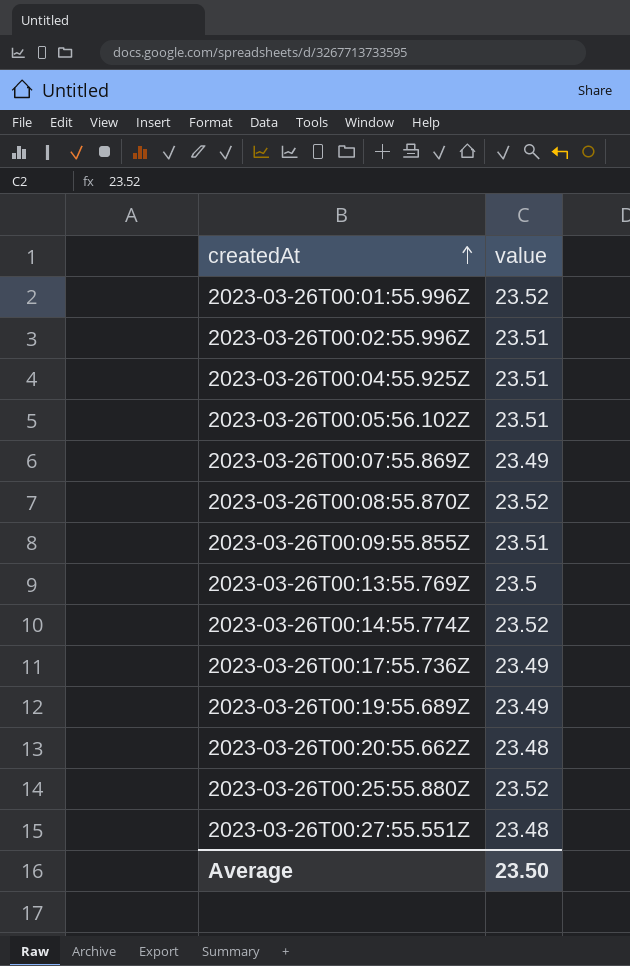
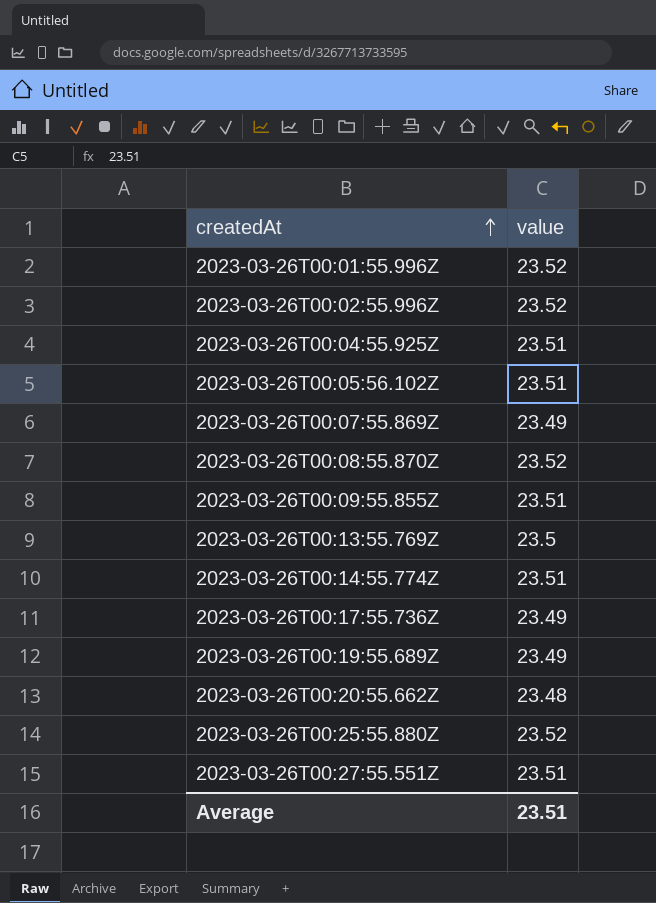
2023-03-26T00:02:55.996Z | value: 23.51 -> 23.52
2023-03-26T00:14:55.774Z | value: 23.52 -> 23.51
2023-03-26T00:27:55.551Z | value: 23.48 -> 23.51
Average | value: 23.50 -> 23.51

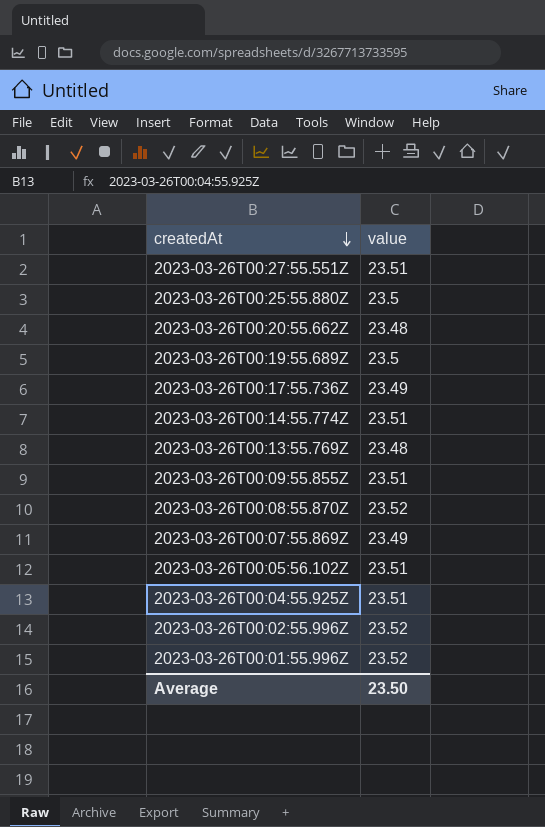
row order: createdAt ascending -> createdAt descending
2023-03-26T00:25:55.880Z | value: 23.52 -> 23.5
2023-03-26T00:19:55.689Z | value: 23.49 -> 23.5
2023-03-26T00:13:55.769Z | value: 23.5 -> 23.48
Average | value: 23.51 -> 23.50

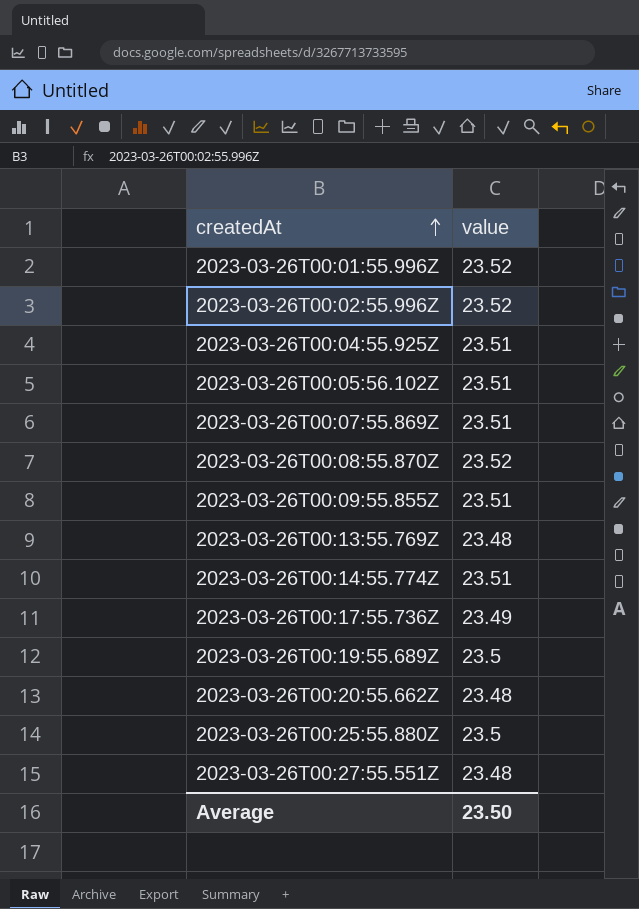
row order: createdAt descending -> createdAt ascending
2023-03-26T00:07:55.869Z | value: 23.49 -> 23.51
2023-03-26T00:27:55.551Z | value: 23.51 -> 23.48

